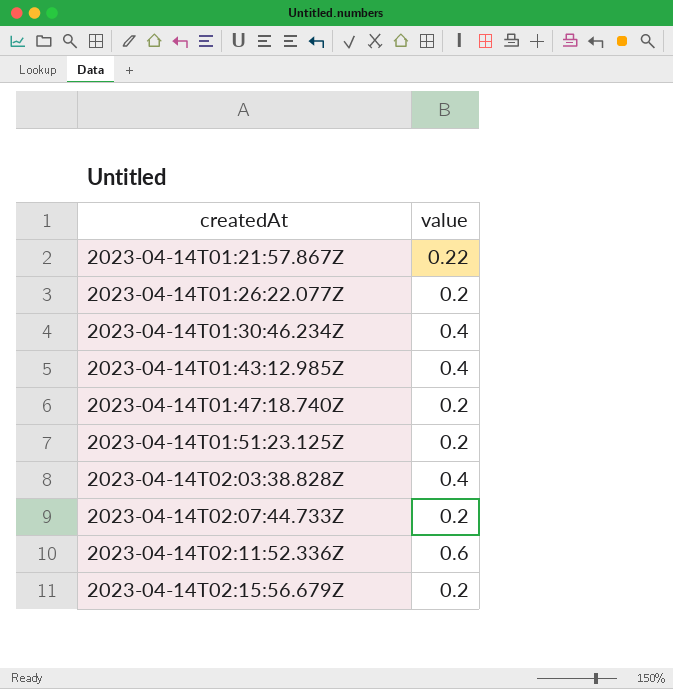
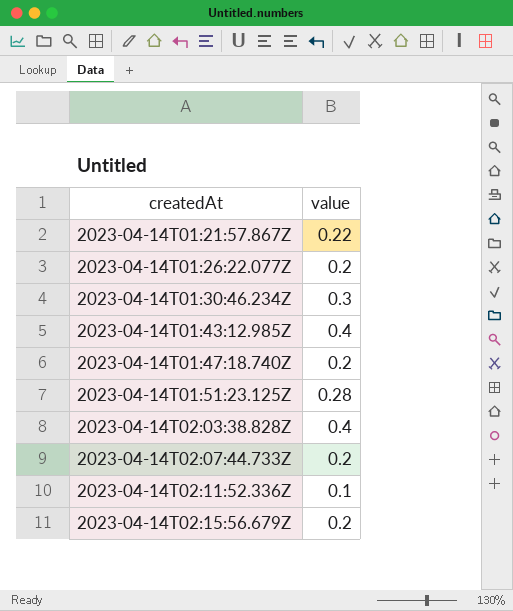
2023-04-14T01:30:46.234Z | value: 0.4 -> 0.3
2023-04-14T01:51:23.125Z | value: 0.2 -> 0.28
2023-04-14T02:11:52.336Z | value: 0.6 -> 0.1

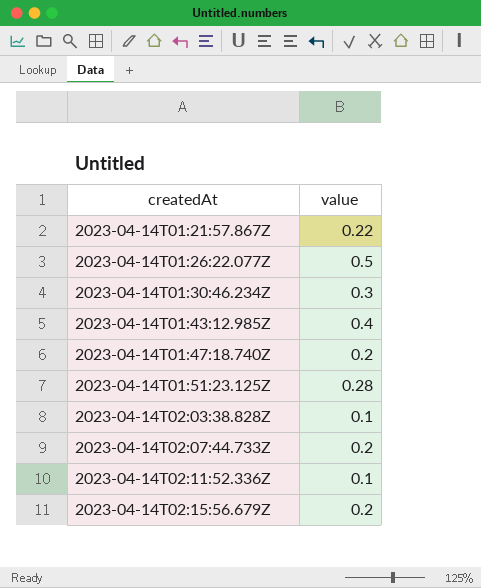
2023-04-14T01:26:22.077Z | value: 0.2 -> 0.5
2023-04-14T02:03:38.828Z | value: 0.4 -> 0.1

